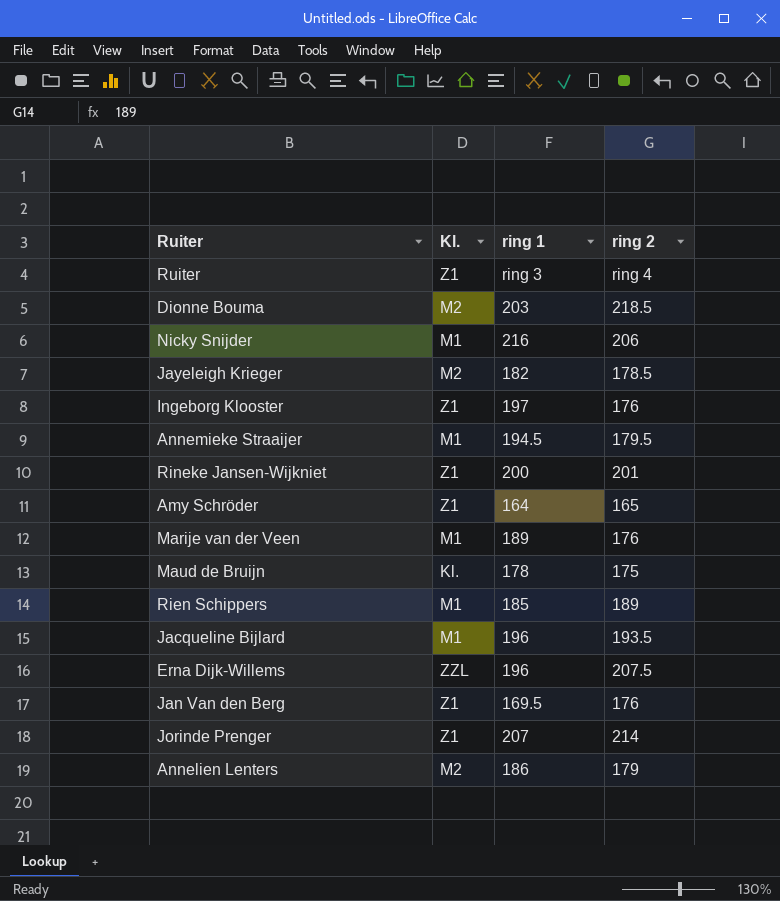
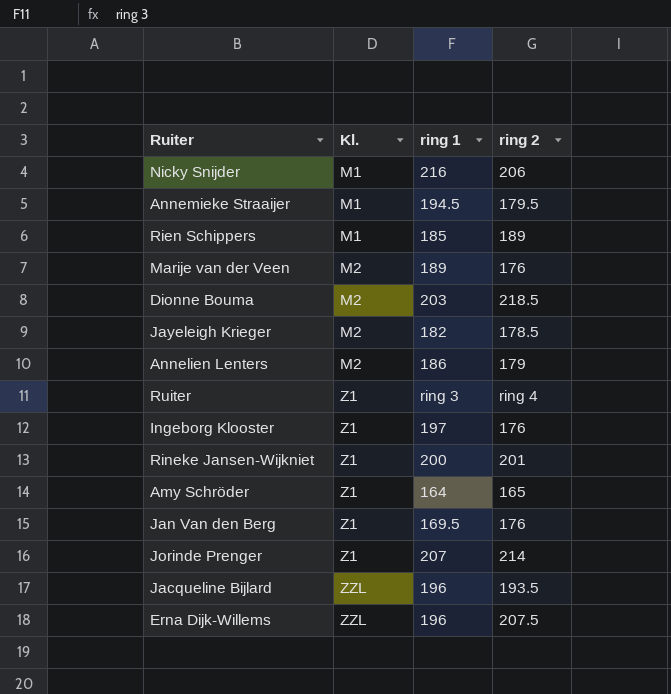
row order: none -> Kl. ascending
row Maud de Bruijn: Kl. | 178 | 175 -> none
Marije van der Veen | Kl.: M1 -> M2
Jacqueline Bijlard | Kl.: M1 -> ZZL

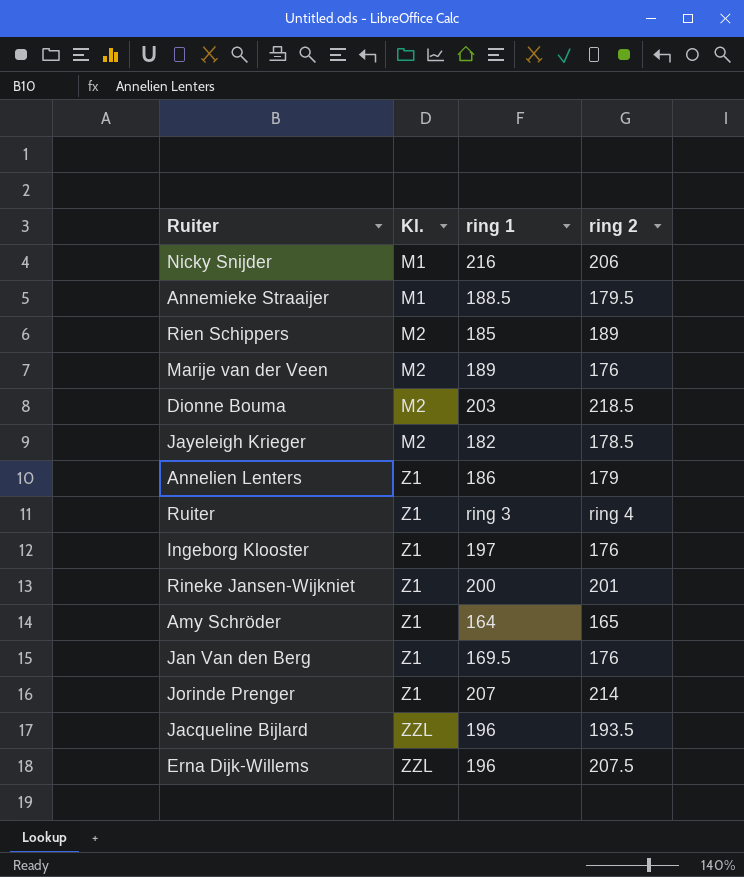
Annemieke Straaijer | ring 1: 194.5 -> 188.5
Rien Schippers | Kl.: M1 -> M2
Annelien Lenters | Kl.: M2 -> Z1

